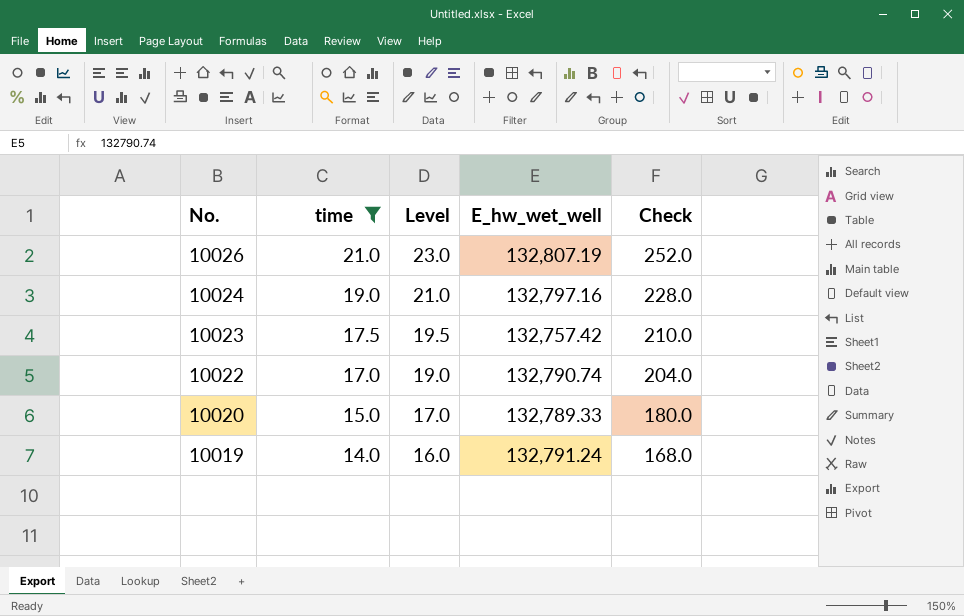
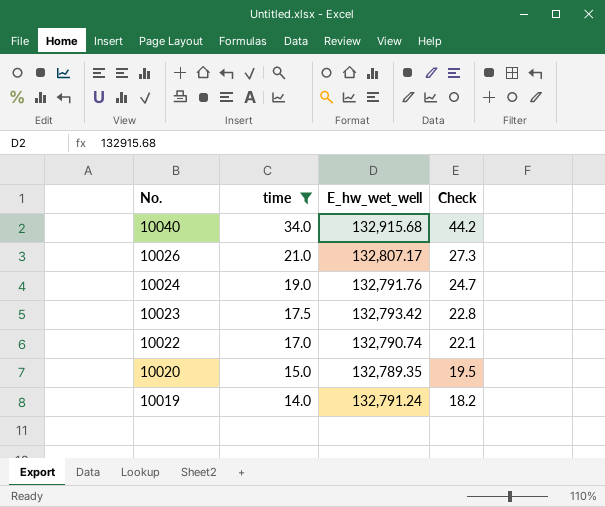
column Level | formula: [time] + 2 -> none
column Check | formula: [time] * 12 -> [time] * 1.3
row 10040: none -> 34.0 | 132,915.68 | 44.2
10026 | E_hw_wet_well: 132,807.19 -> 132,807.17
10024 | E_hw_wet_well: 132,797.16 -> 132,791.76
10023 | E_hw_wet_well: 132,757.42 -> 132,793.42
10020 | E_hw_wet_well: 132,789.33 -> 132,789.35

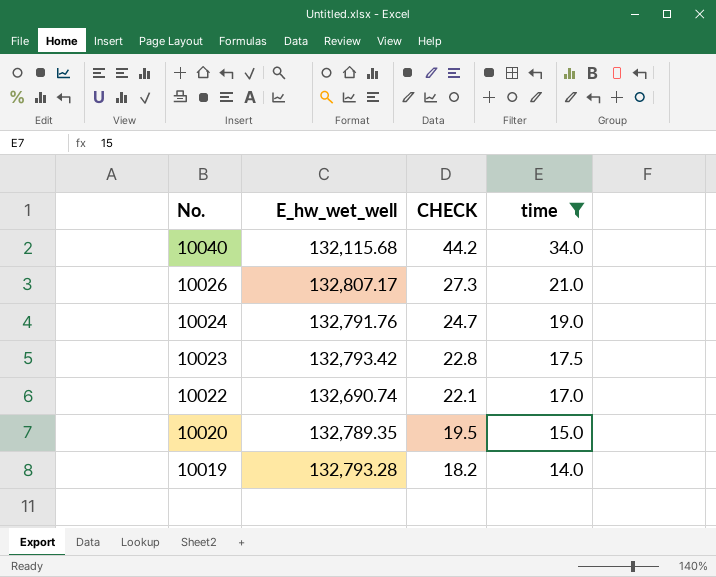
column name: Check -> CHECK
column time | position: 2 -> 4
10040 | E_hw_wet_well: 132,915.68 -> 132,115.68
10022 | E_hw_wet_well: 132,790.74 -> 132,690.74
10019 | E_hw_wet_well: 132,791.24 -> 132,793.28

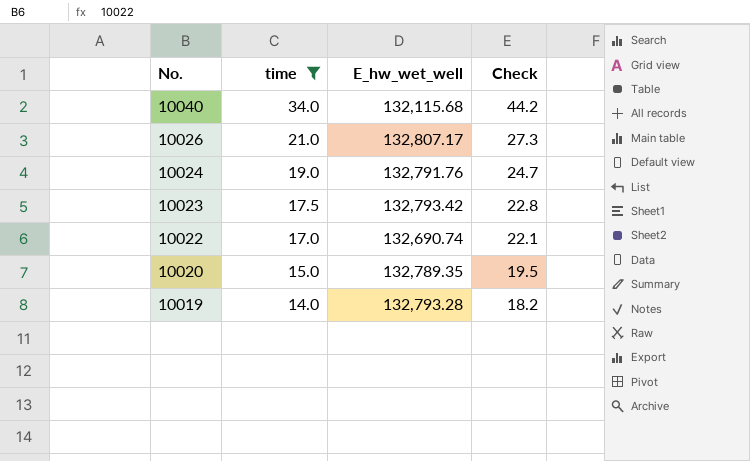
column time | position: 4 -> 2
column name: CHECK -> Check

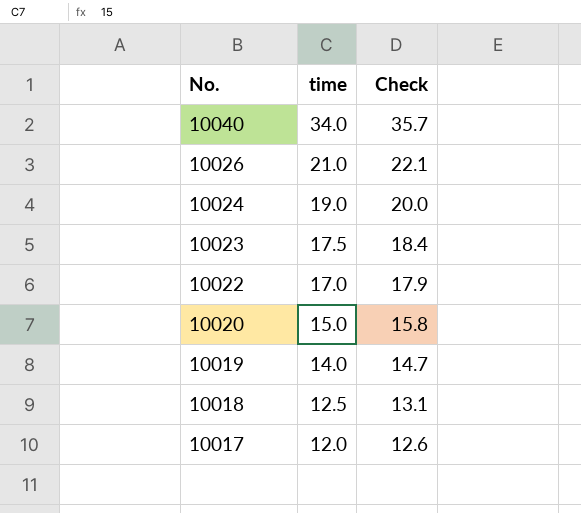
filter: time >= 14.0 -> none
column E_hw_wet_well | position: 3 -> none
column Check | formula: [time] * 1.3 -> [time] * 1.05

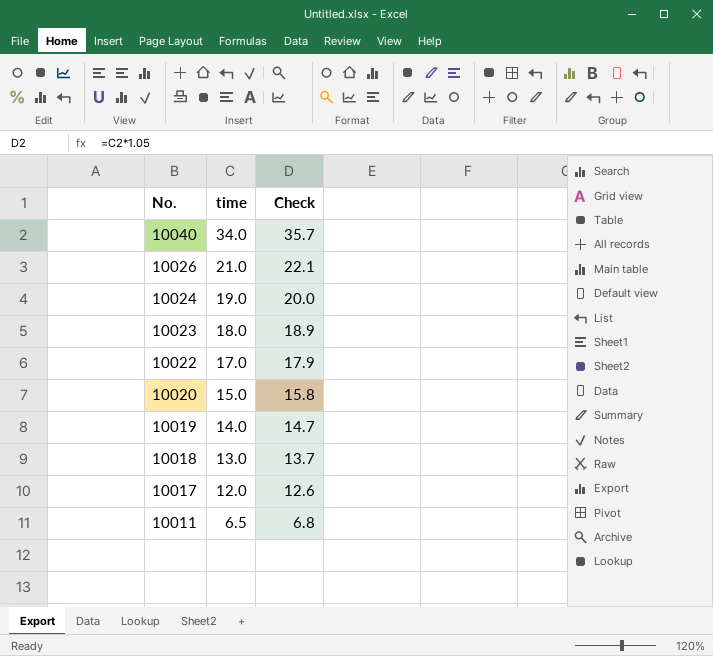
10023 | time: 17.5 -> 18.0
10023 | Check: 18.4 -> 18.9
10018 | time: 12.5 -> 13.0
10018 | Check: 13.1 -> 13.7
row 10011: none -> 6.5 | 6.8

